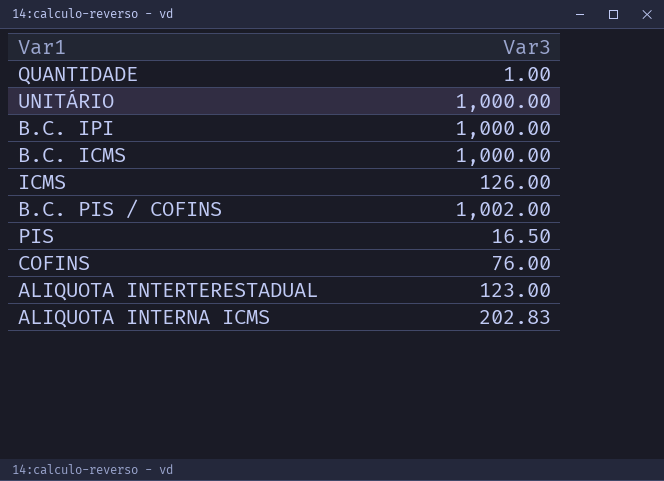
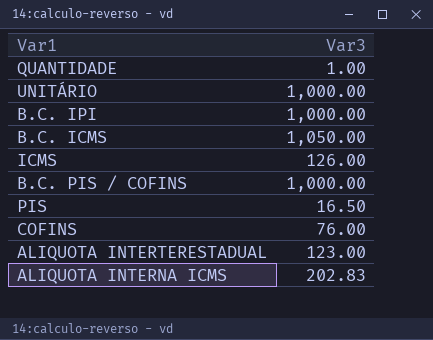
B.C. ICMS | Var3: 1,000.00 -> 1,050.00
B.C. PIS / COFINS | Var3: 1,002.00 -> 1,000.00

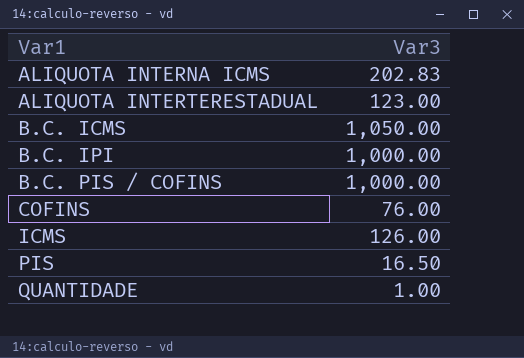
row order: none -> Var1 ascending
row UNITÁRIO: 1,000.00 -> none

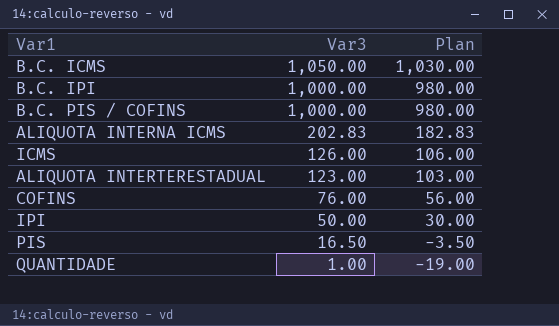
row order: Var1 ascending -> Var3 descending
column Plan | formula: none -> [Var3] - 20
row IPI: none -> 50.00 | 30.00

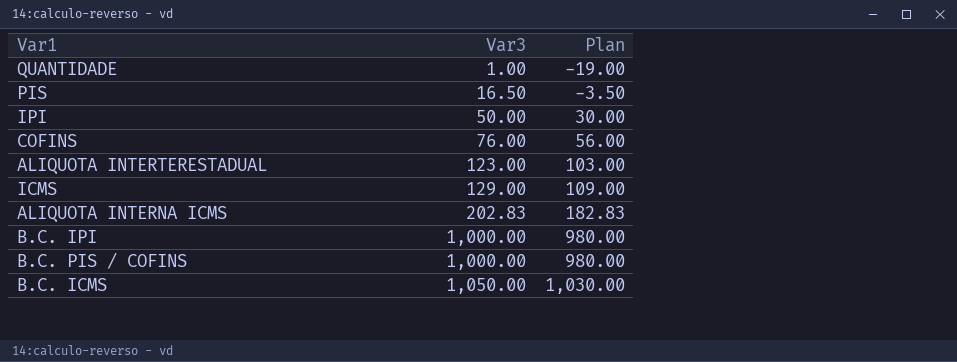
row order: Var3 descending -> Var3 ascending
ICMS | Var3: 126.00 -> 129.00
ICMS | Plan: 106.00 -> 109.00

